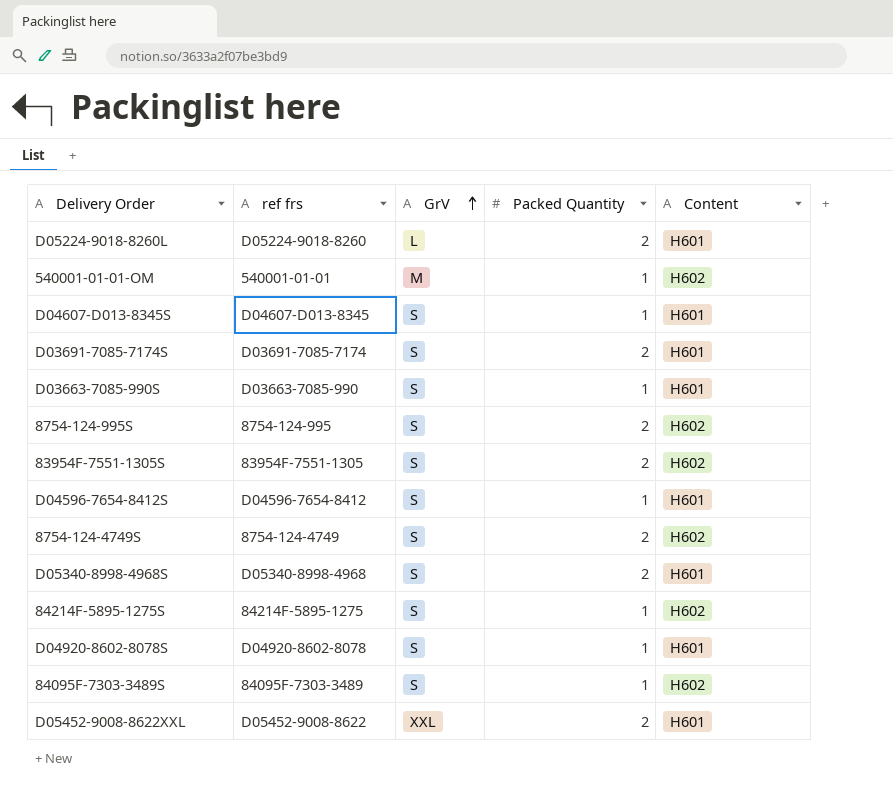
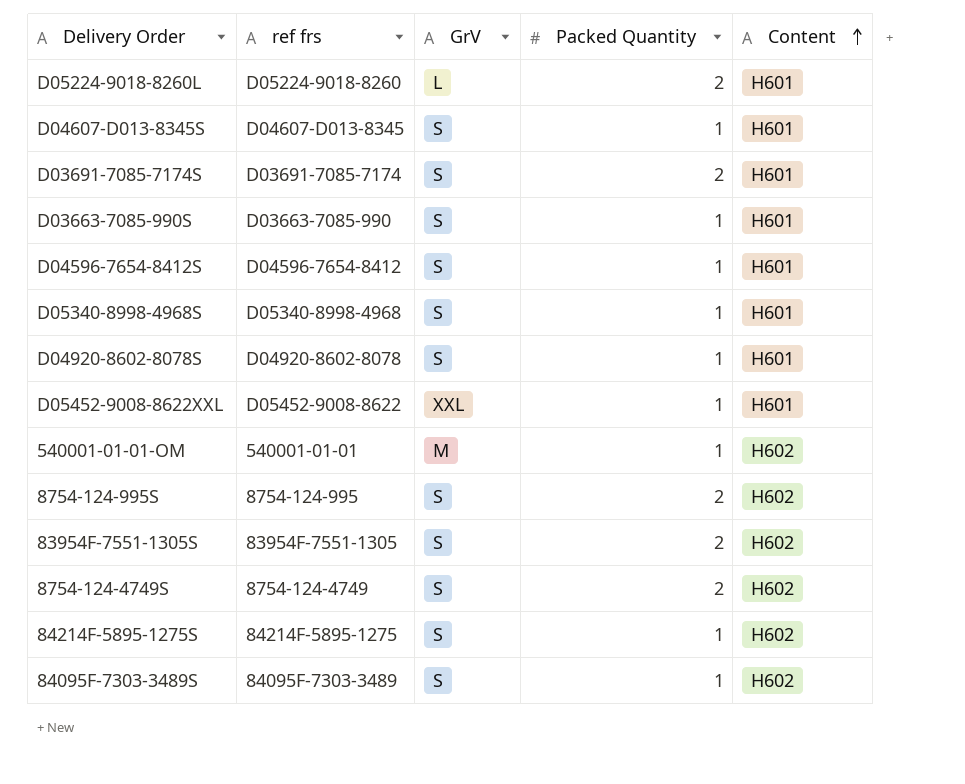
row order: GrV ascending -> Content ascending
D05340-8998-4968S | Packed Quantity: 2 -> 1
D05452-9008-8622XXL | Packed Quantity: 2 -> 1

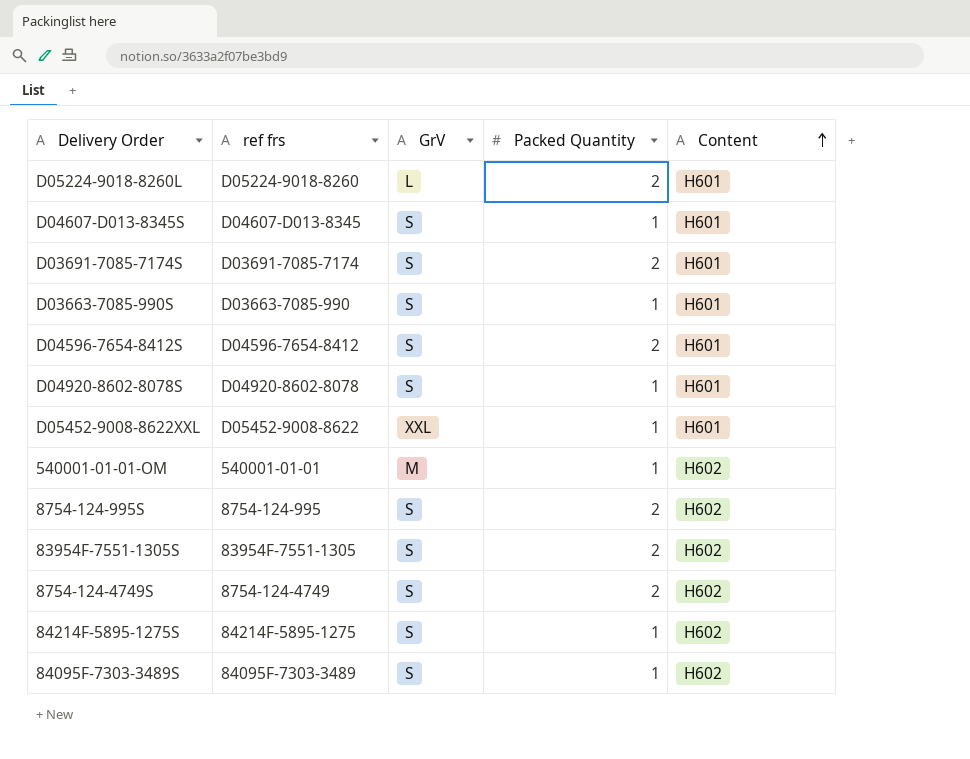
row D05340-8998-4968S: D05340-8998-4968 | S | 1 | H601 -> none
D04596-7654-8412S | Packed Quantity: 1 -> 2

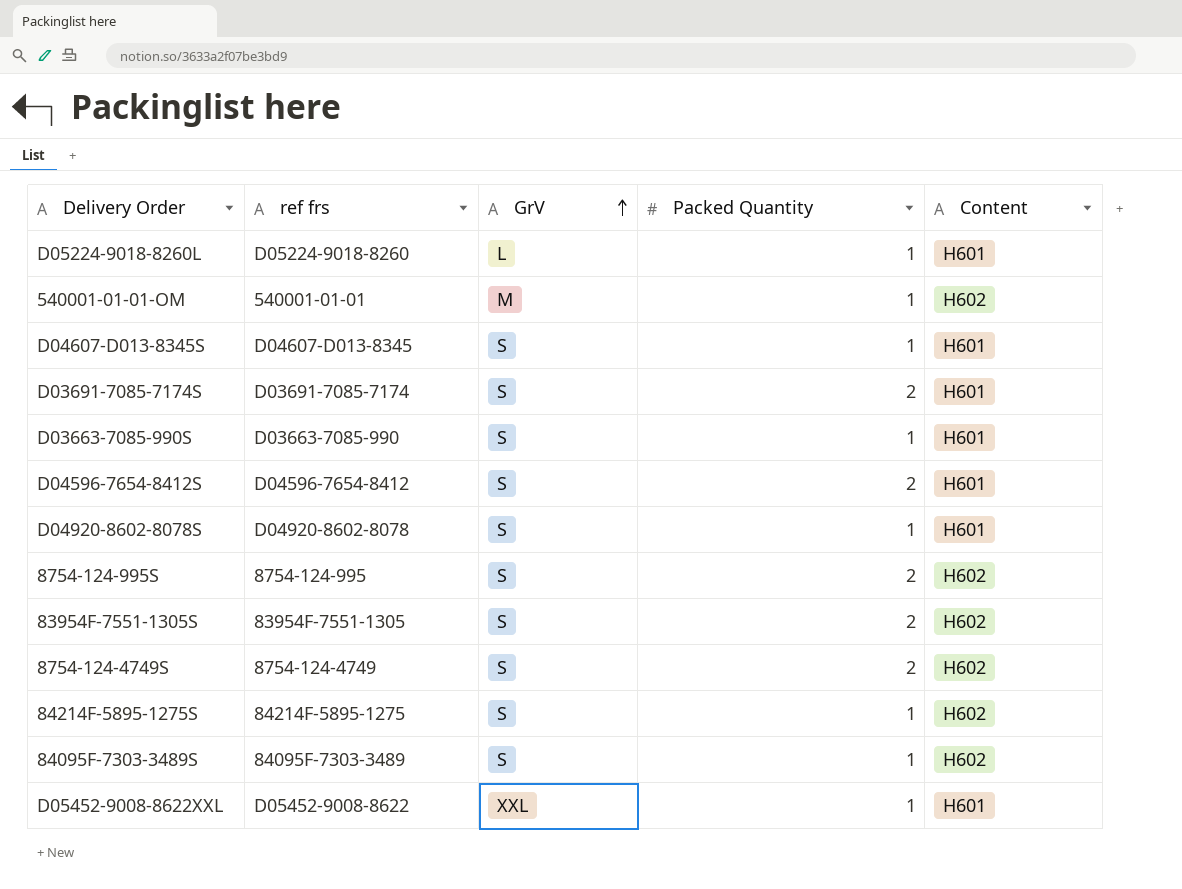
row order: Content ascending -> GrV ascending
D05224-9018-8260L | Packed Quantity: 2 -> 1

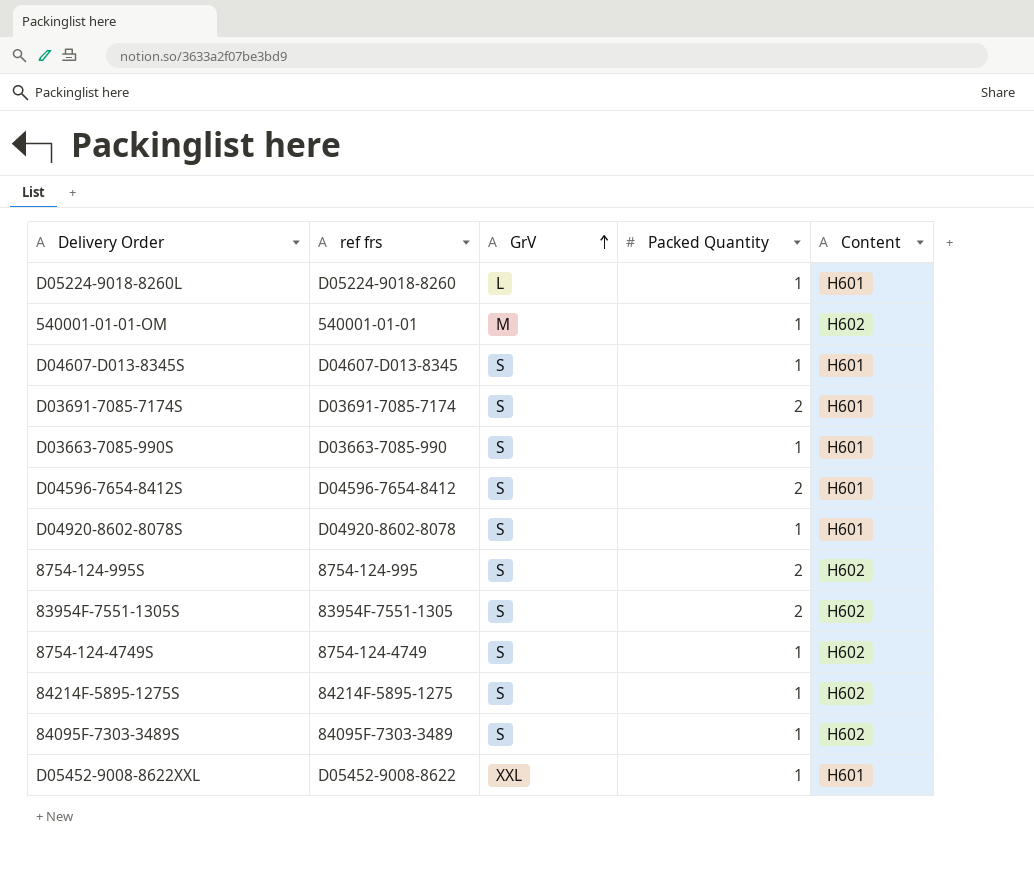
8754-124-4749S | Packed Quantity: 2 -> 1

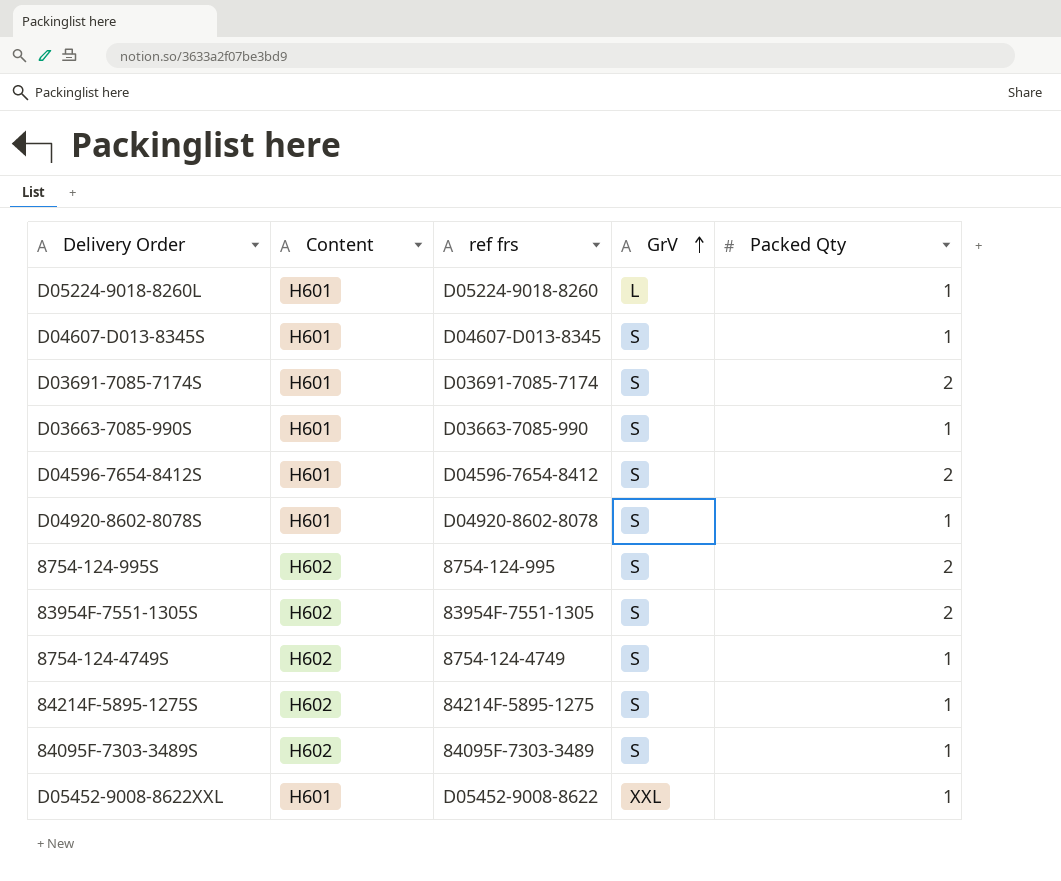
column Content | position: 5 -> 2
column name: Packed Quantity -> Packed Qty
row 540001-01-01-OM: 540001-01-01 | M | 1 | H602 -> none

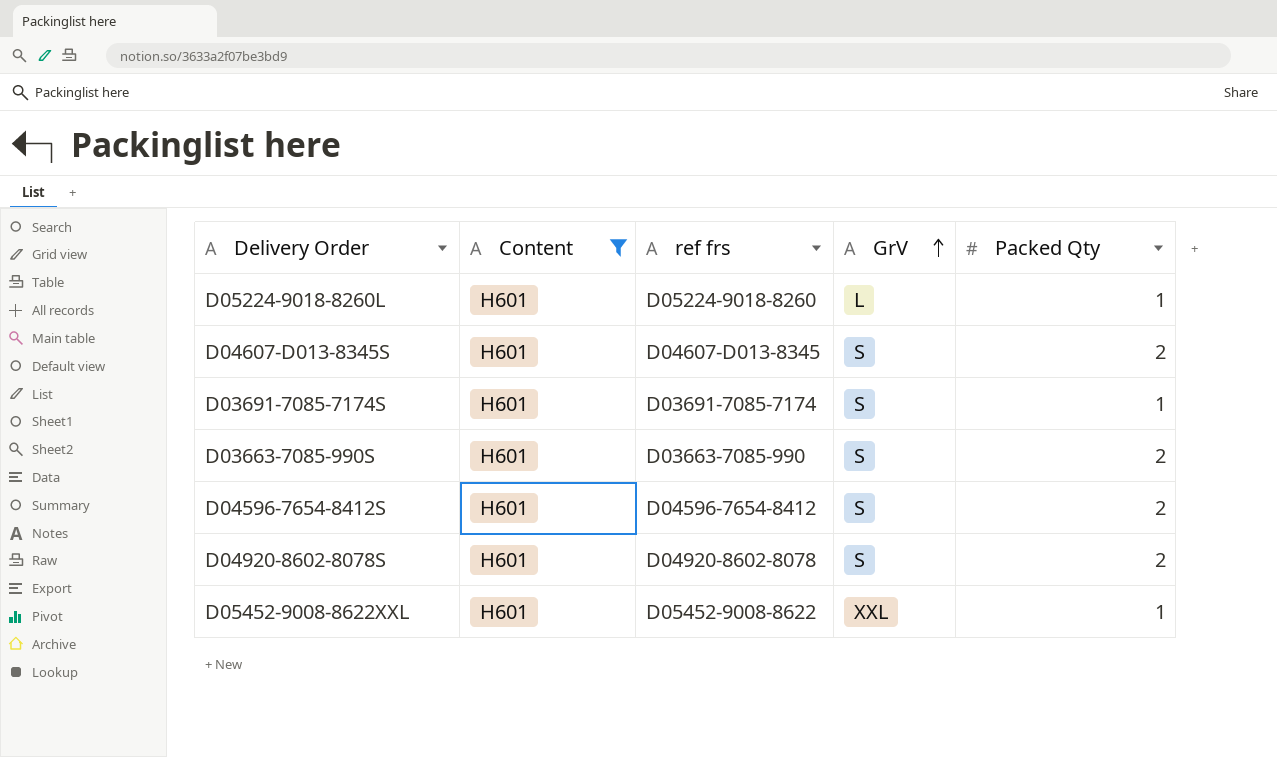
filter: none -> Content = H601
D04607-D013-8345S | Packed Qty: 1 -> 2
D03691-7085-7174S | Packed Qty: 2 -> 1
D03663-7085-990S | Packed Qty: 1 -> 2
D04920-8602-8078S | Packed Qty: 1 -> 2

